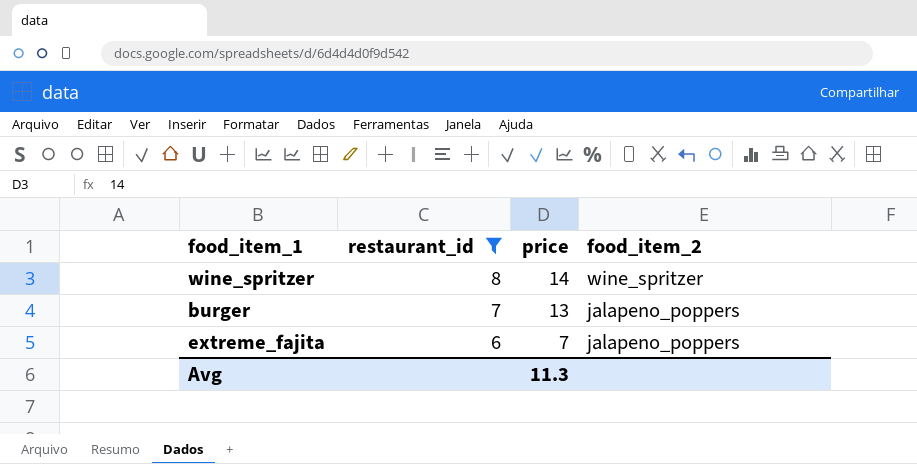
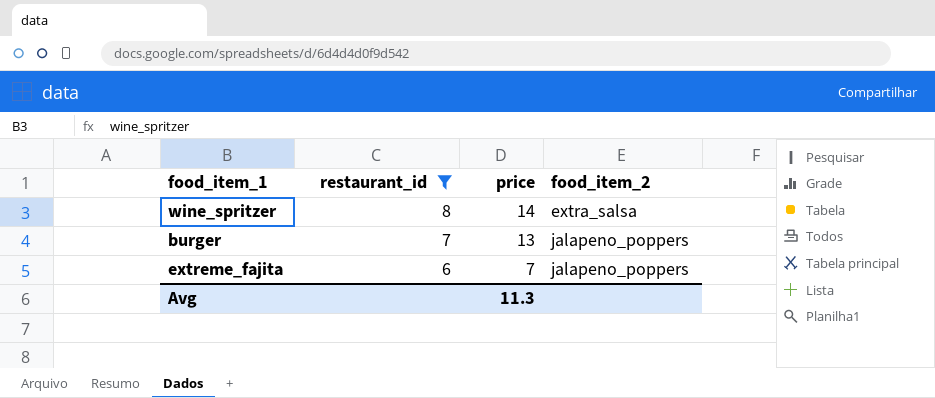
wine_spritzer | food_item_2: wine_spritzer -> extra_salsa

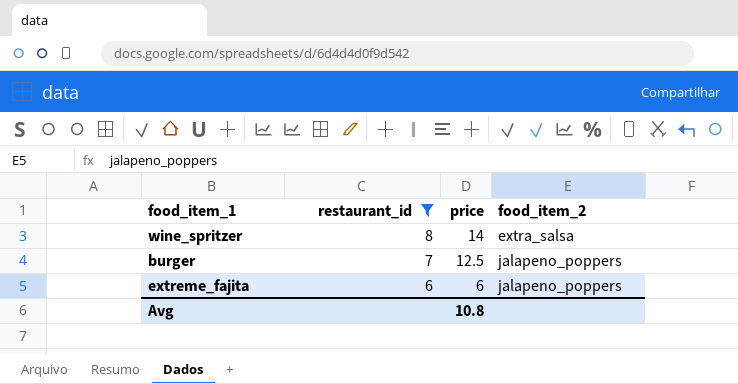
burger | price: 13 -> 12.5
extreme_fajita | price: 7 -> 6
Avg | price: 11.3 -> 10.8

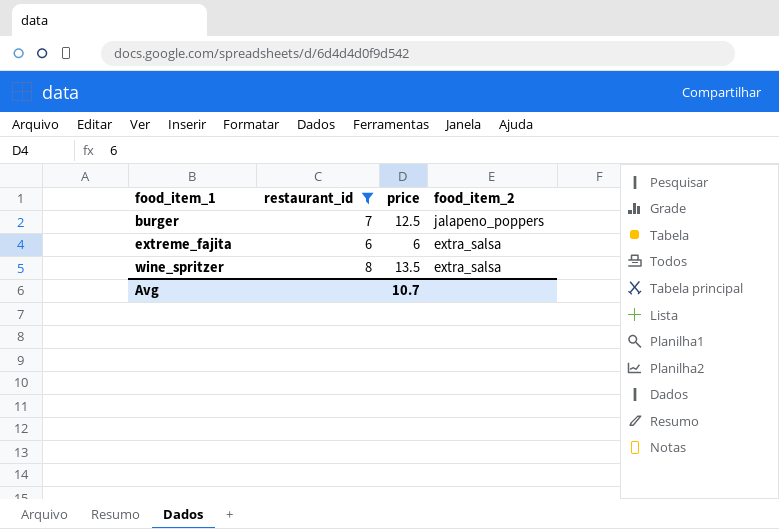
row order: restaurant_id descending -> food_item_1 ascending
extreme_fajita | food_item_2: jalapeno_poppers -> extra_salsa
wine_spritzer | price: 14 -> 13.5
Avg | price: 10.8 -> 10.7

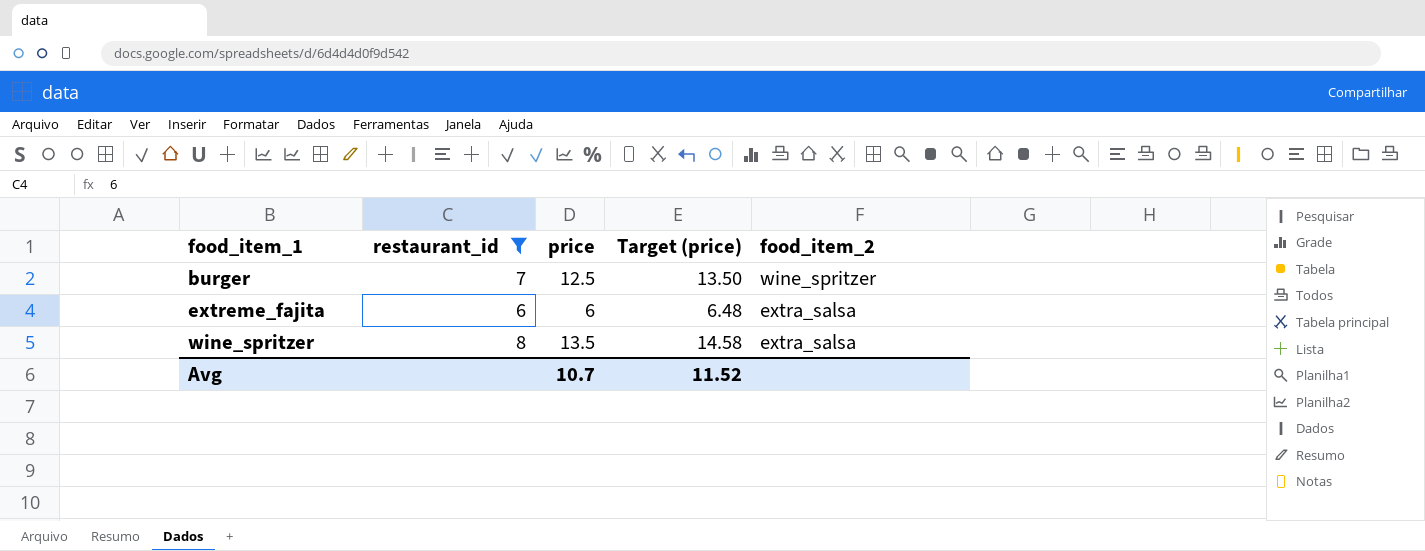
column Target (price) | formula: none -> [price] * 1.08
burger | food_item_2: jalapeno_poppers -> wine_spritzer

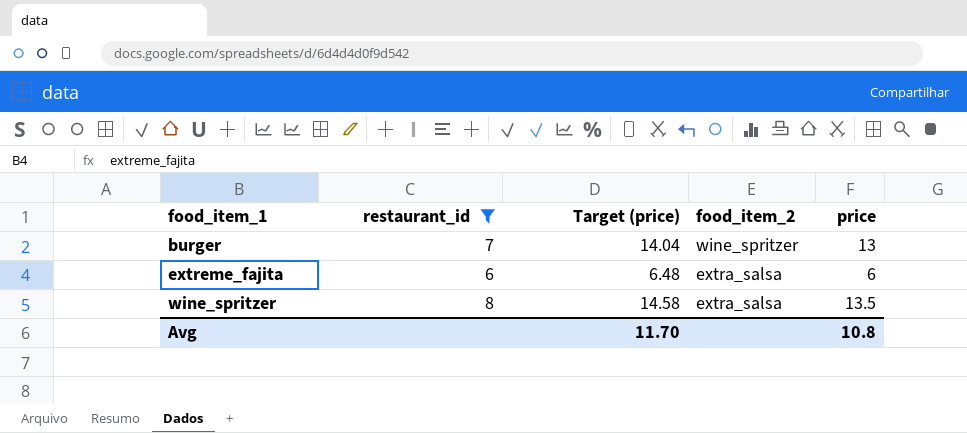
column price | position: 3 -> 5
burger | Target (price): 13.50 -> 14.04
burger | price: 12.5 -> 13
Avg | Target (price): 11.52 -> 11.70
Avg | price: 10.7 -> 10.8

